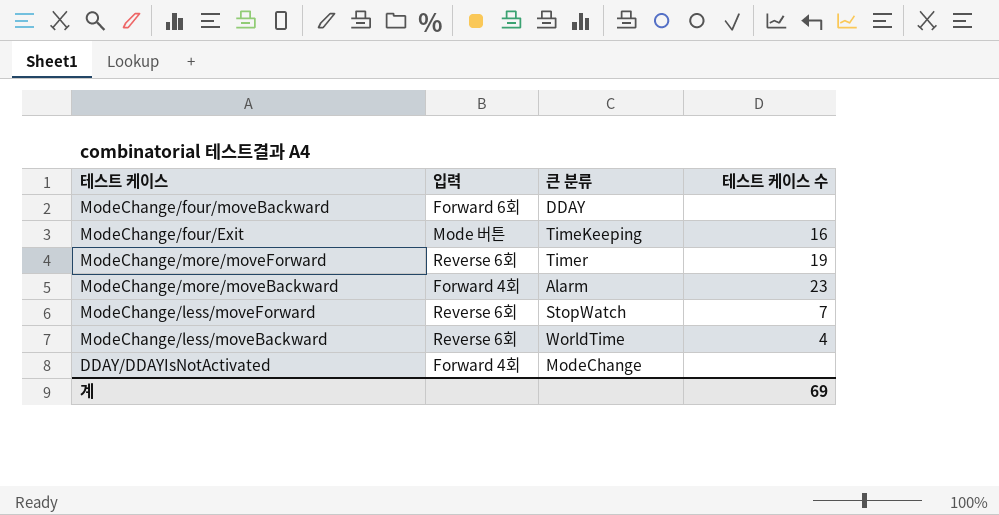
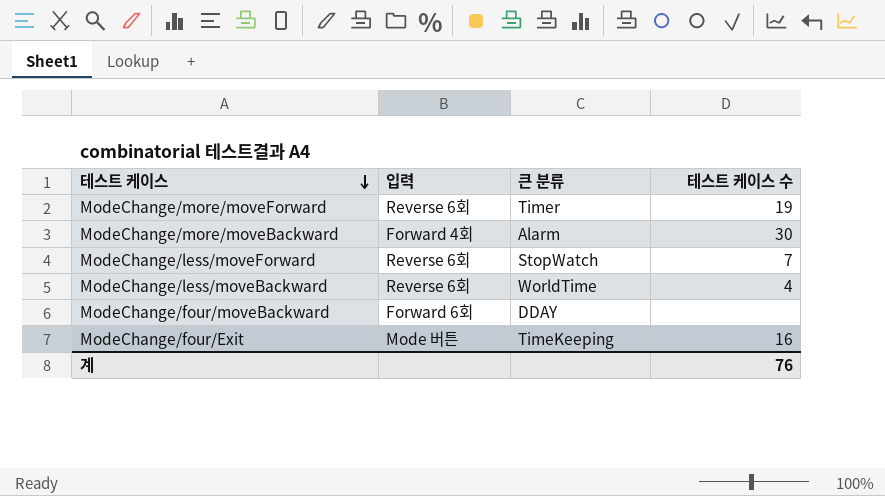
row order: none -> 테스트 케이스 descending
row DDAY/DDAYIsNotActivated: Forward 4회 | ModeChange | none -> none
ModeChange/more/moveBackward | 테스트 케이스 수: 23 -> 30
계 | 테스트 케이스 수: 69 -> 76

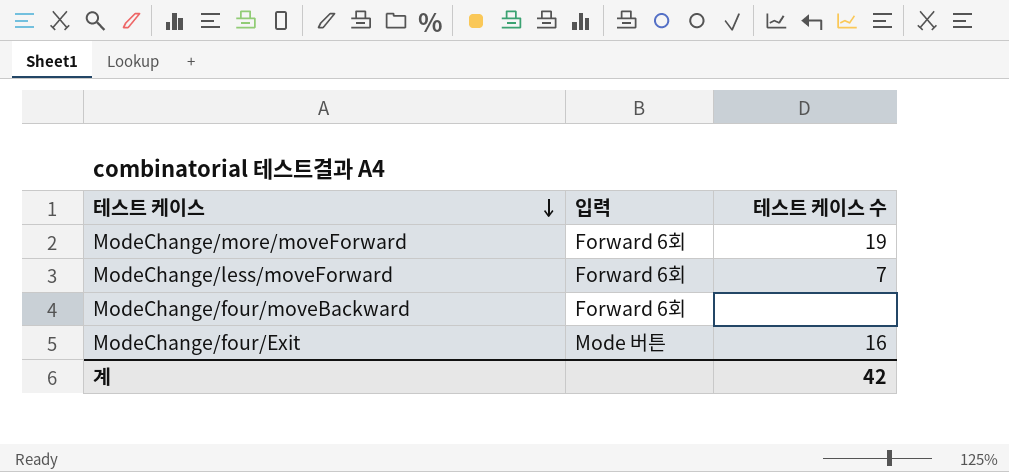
column 큰 분류 | position: 3 -> none
row ModeChange/more/moveBackward: Forward 4회 | Alarm | 30 -> none
row ModeChange/less/moveBackward: Reverse 6회 | WorldTime | 4 -> none
ModeChange/more/moveForward | 입력: Reverse 6회 -> Forward 6회
ModeChange/less/moveForward | 입력: Reverse 6회 -> Forward 6회
계 | 테스트 케이스 수: 76 -> 42

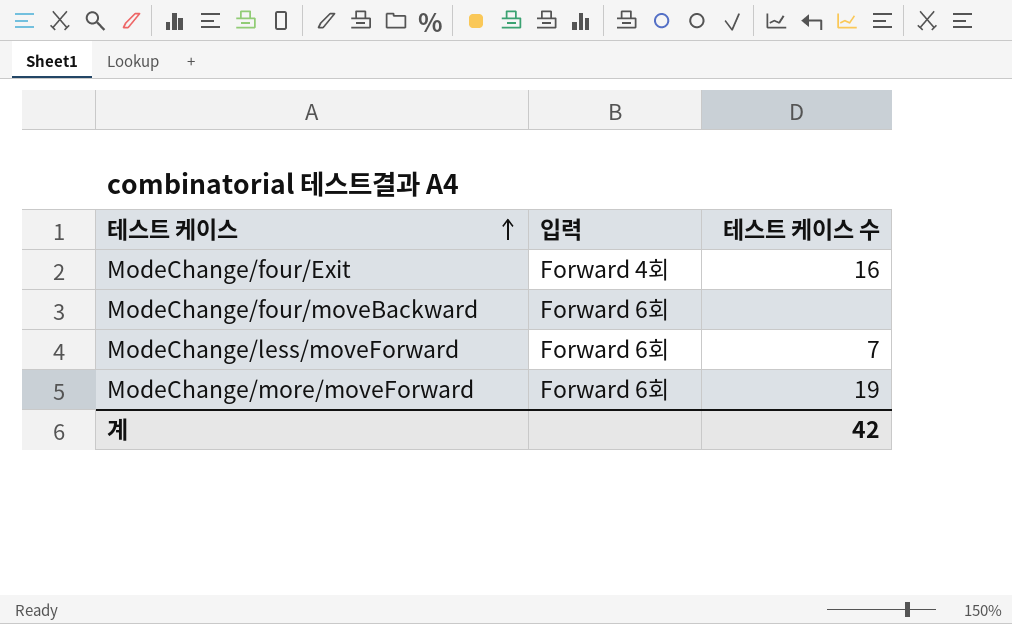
row order: 테스트 케이스 descending -> 테스트 케이스 ascending
ModeChange/four/Exit | 입력: Mode 버튼 -> Forward 4회

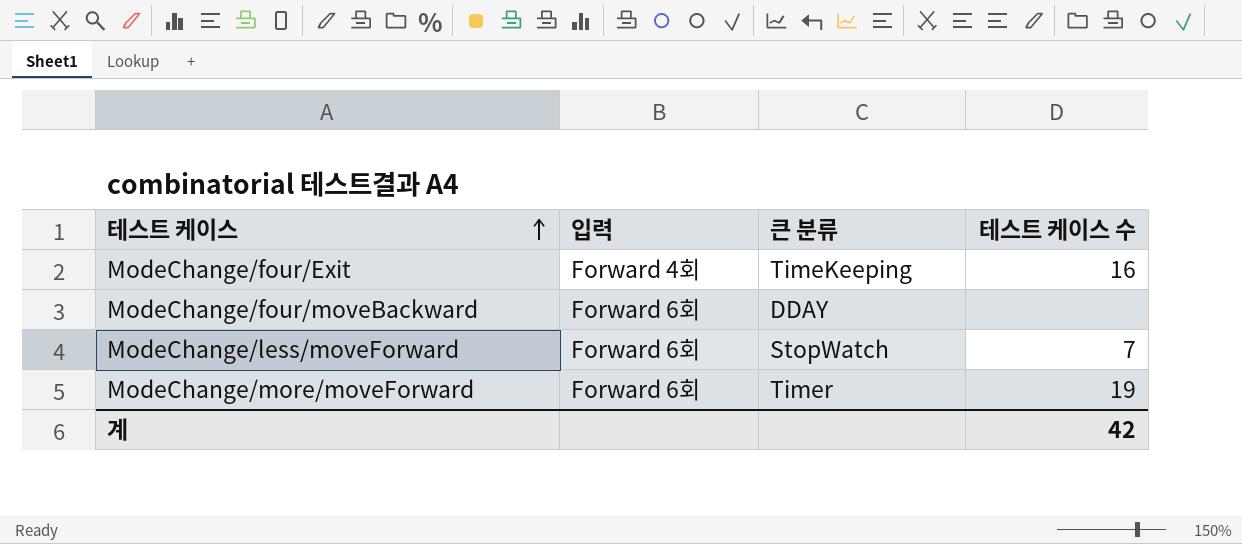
column 큰 분류 | position: none -> 3

